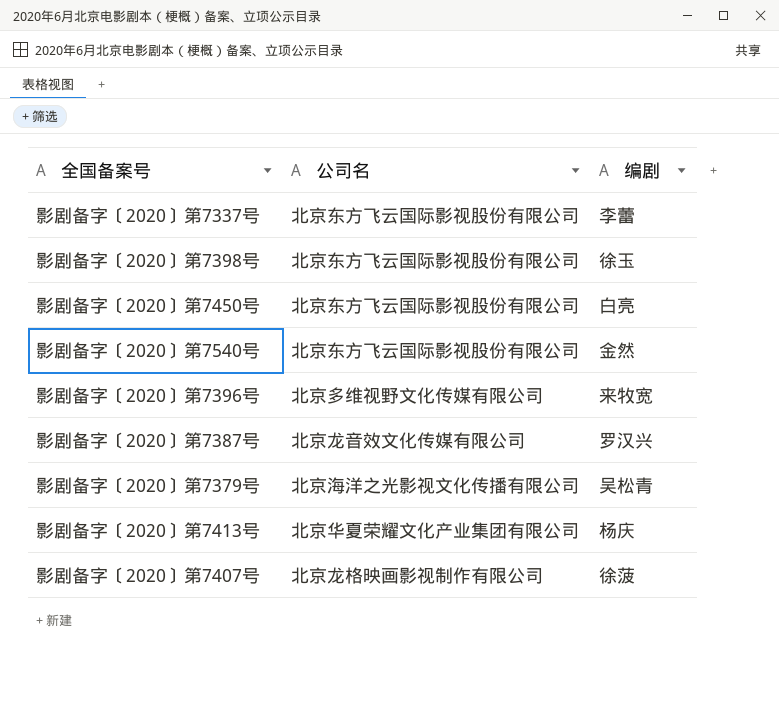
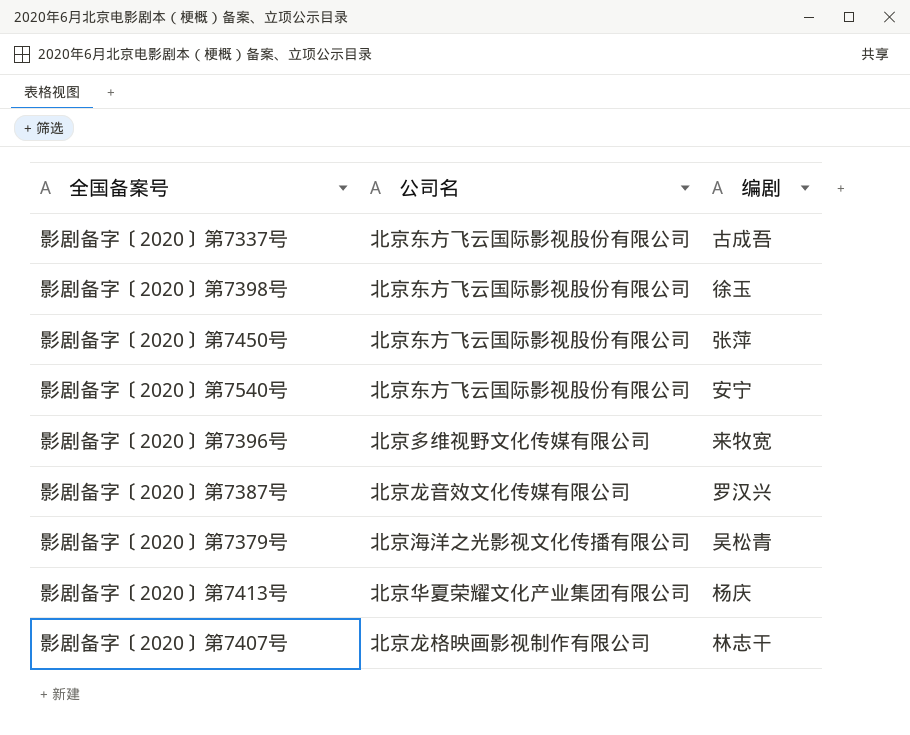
影剧备字〔2020〕第7337号 | 编剧: 李蕾 -> 古成吾
影剧备字〔2020〕第7450号 | 编剧: 白亮 -> 张萍
影剧备字〔2020〕第7540号 | 编剧: 金然 -> 安宁
影剧备字〔2020〕第7407号 | 编剧: 徐菠 -> 林志干

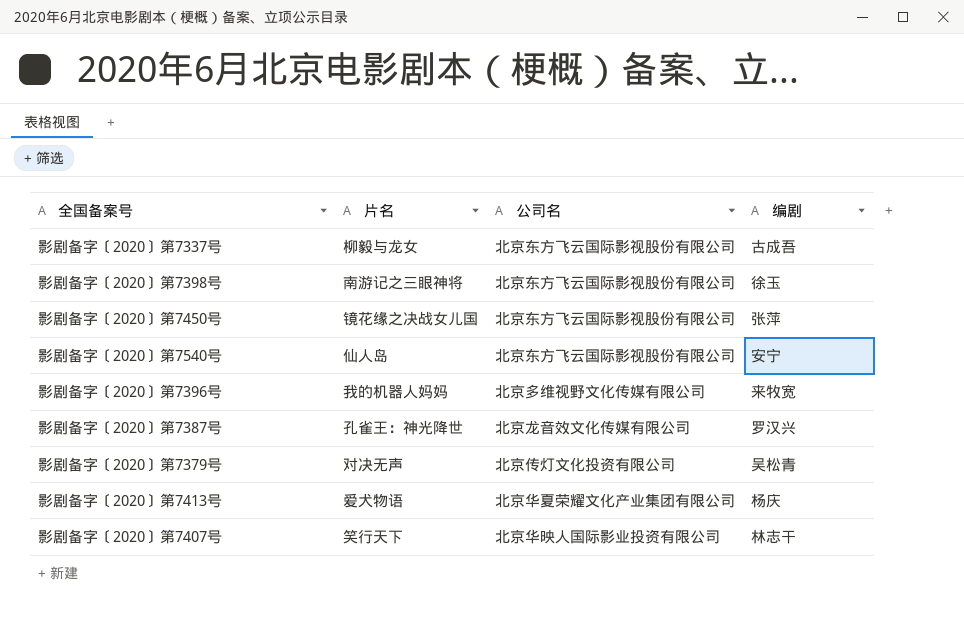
column 片名 | position: none -> 2
影剧备字〔2020〕第7379号 | 公司名: 北京海洋之光影视文化传播有限公司 -> 北京传灯文化投资有限公司
影剧备字〔2020〕第7407号 | 公司名: 北京龙格映画影视制作有限公司 -> 北京华映人国际影业投资有限公司

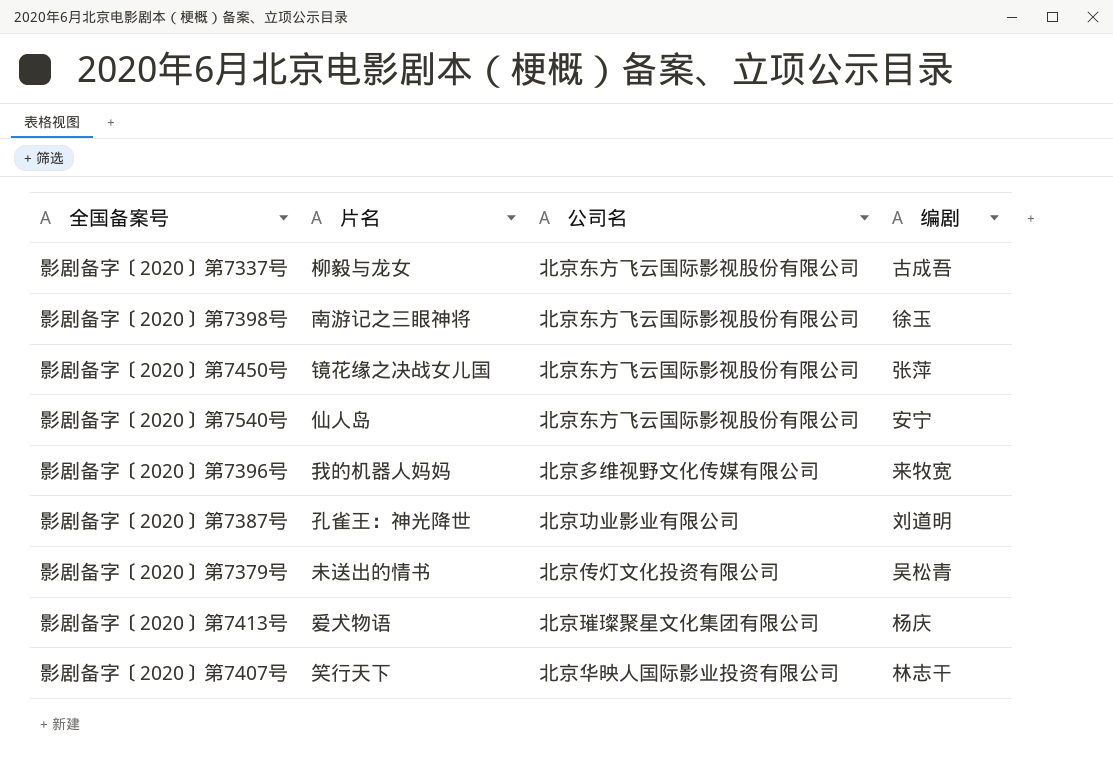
影剧备字〔2020〕第7387号 | 公司名: 北京龙音效文化传媒有限公司 -> 北京功业影业有限公司
影剧备字〔2020〕第7387号 | 编剧: 罗汉兴 -> 刘道明
影剧备字〔2020〕第7379号 | 片名: 对决无声 -> 未送出的情书
影剧备字〔2020〕第7413号 | 公司名: 北京华夏荣耀文化产业集团有限公司 -> 北京璀璨聚星文化集团有限公司

